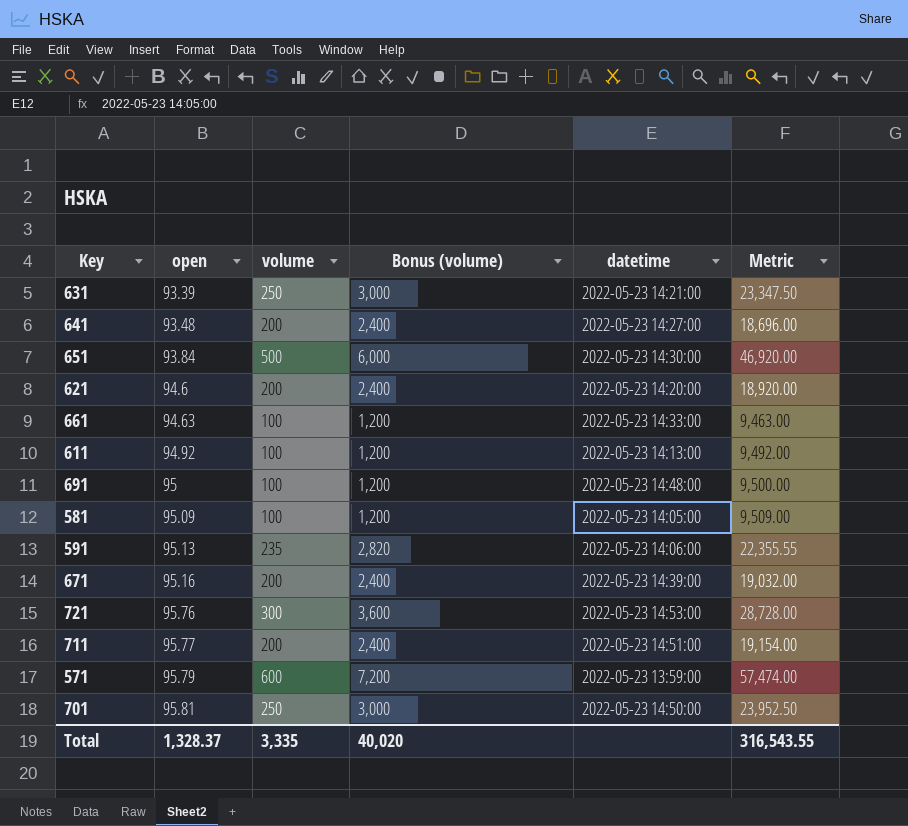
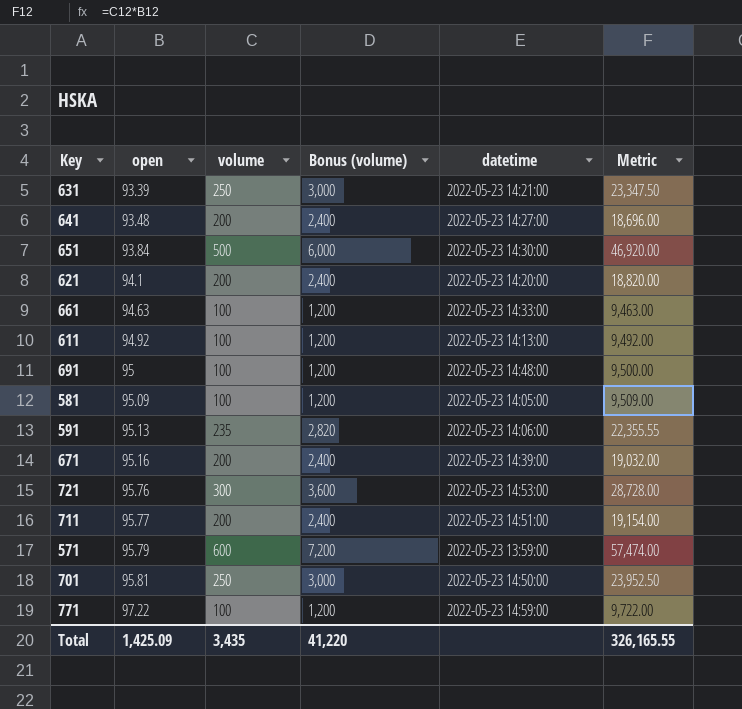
621 | open: 94.6 -> 94.1
621 | Metric: 18,920.00 -> 18,820.00
row 771: none -> 97.22 | 100 | 1,200 | 2022-05-23 14:59:00 | 9,722.00
Total | open: 1,328.37 -> 1,425.09
Total | volume: 3,335 -> 3,435
Total | Bonus (volume): 40,020 -> 41,220
Total | Metric: 316,543.55 -> 326,165.55

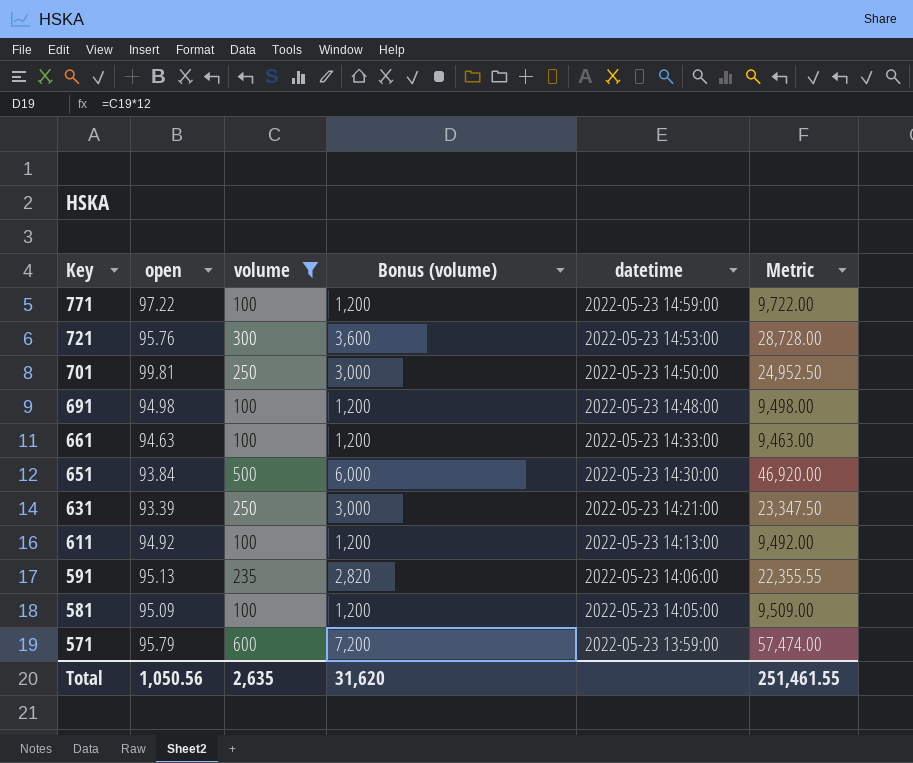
filter: none -> volume != 200
row order: open ascending -> Key descending
701 | open: 95.81 -> 99.81
701 | Metric: 23,952.50 -> 24,952.50
691 | open: 95 -> 94.98
691 | Metric: 9,500.00 -> 9,498.00
Total | open: 1,425.09 -> 1,050.56
Total | volume: 3,435 -> 2,635
Total | Bonus (volume): 41,220 -> 31,620
Total | Metric: 326,165.55 -> 251,461.55

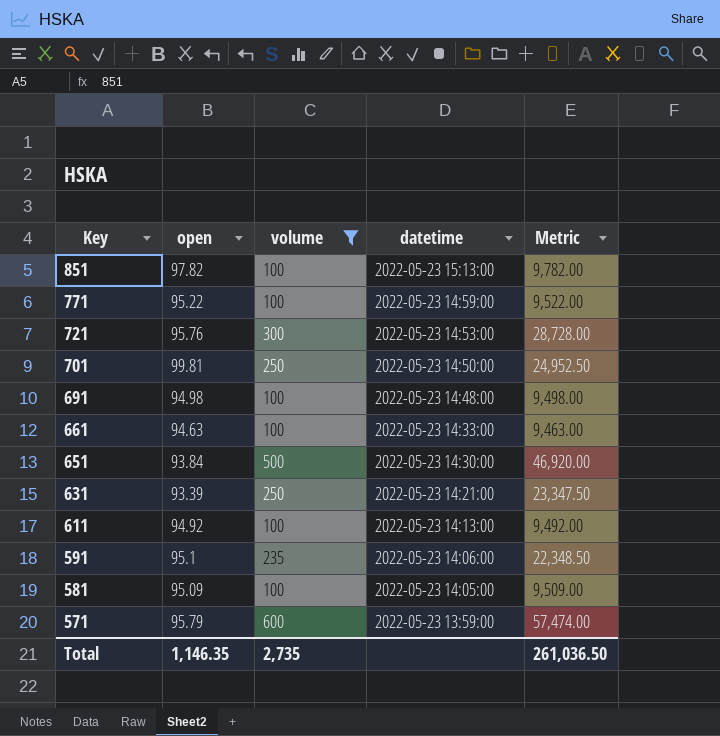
column Bonus (volume) | formula: [volume] * 12 -> none
row 851: none -> 97.82 | 100 | 2022-05-23 15:13:00 | 9,782.00
771 | open: 97.22 -> 95.22
771 | Metric: 9,722.00 -> 9,522.00
591 | open: 95.13 -> 95.1
591 | Metric: 22,355.55 -> 22,348.50
Total | open: 1,050.56 -> 1,146.35
Total | volume: 2,635 -> 2,735
Total | Metric: 251,461.55 -> 261,036.50

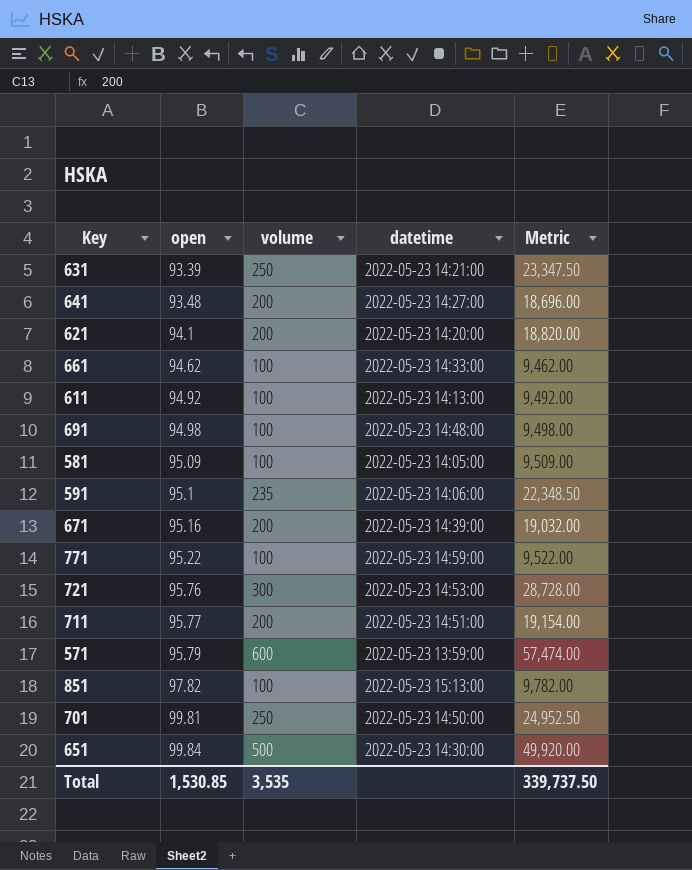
filter: volume != 200 -> none
row order: Key descending -> open ascending
661 | open: 94.63 -> 94.62
661 | Metric: 9,463.00 -> 9,462.00
651 | open: 93.84 -> 99.84
651 | Metric: 46,920.00 -> 49,920.00
Total | open: 1,146.35 -> 1,530.85
Total | volume: 2,735 -> 3,535
Total | Metric: 261,036.50 -> 339,737.50

